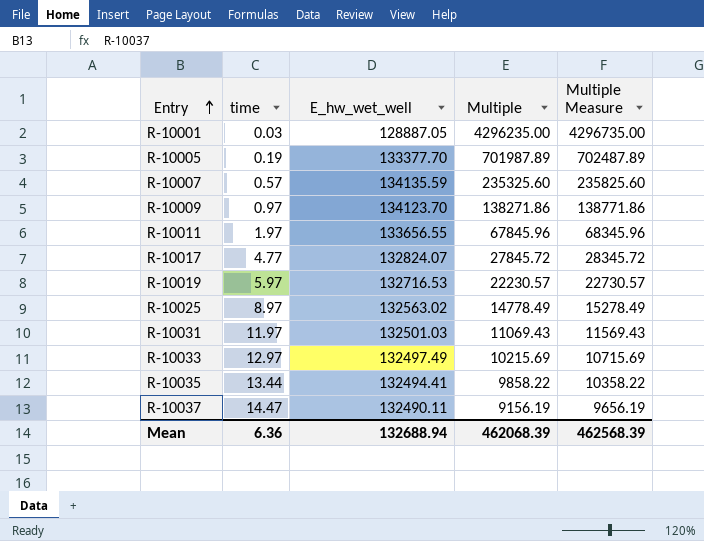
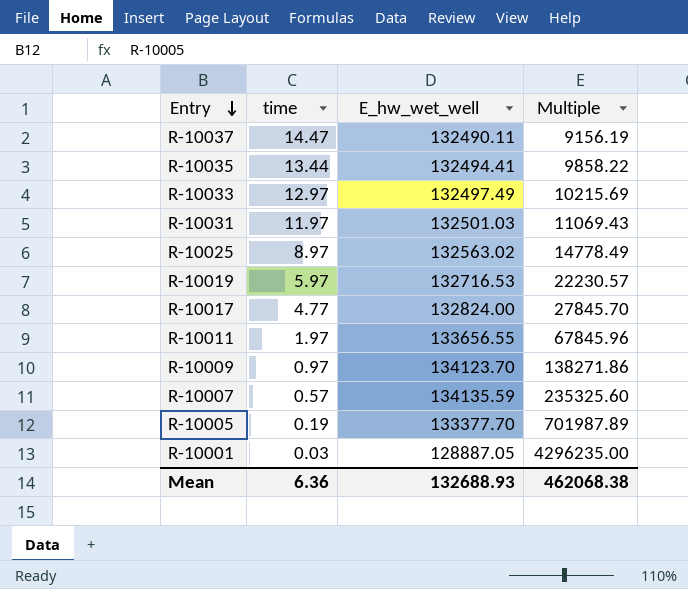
row order: Entry ascending -> Entry descending
column Multiple Measure | formula: [Multiple] + 500 -> none
R-10017 | E_hw_wet_well: 132824.07 -> 132824.00
R-10017 | Multiple: 27845.72 -> 27845.70
Mean | E_hw_wet_well: 132688.94 -> 132688.93
Mean | Multiple: 462068.39 -> 462068.38

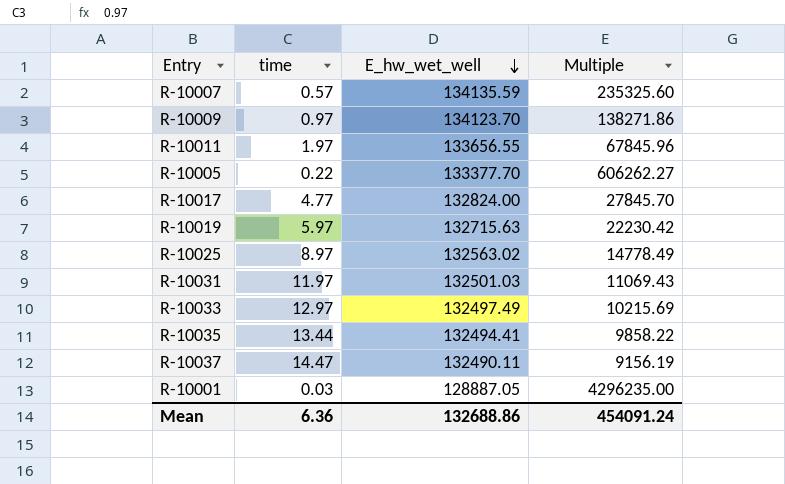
row order: Entry descending -> E_hw_wet_well descending
R-10005 | time: 0.19 -> 0.22
R-10005 | Multiple: 701987.89 -> 606262.27
R-10019 | E_hw_wet_well: 132716.53 -> 132715.63
R-10019 | Multiple: 22230.57 -> 22230.42
Mean | E_hw_wet_well: 132688.93 -> 132688.86
Mean | Multiple: 462068.38 -> 454091.24

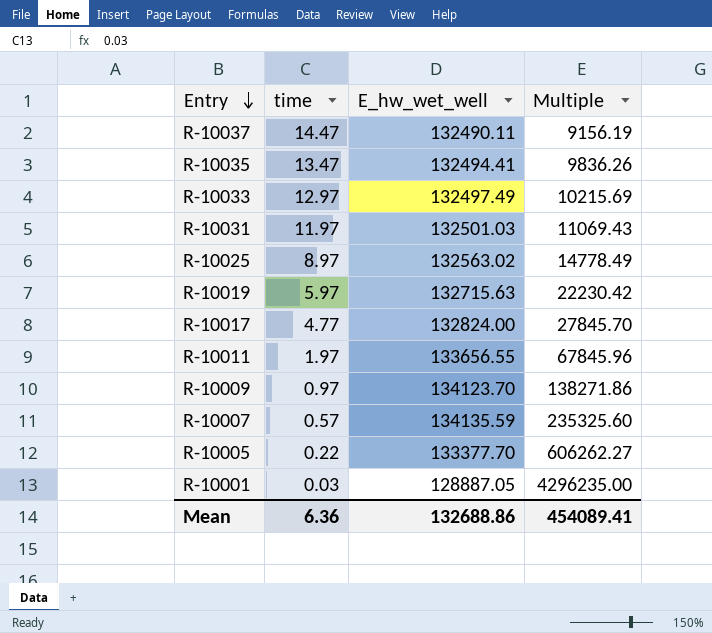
row order: E_hw_wet_well descending -> Entry descending
R-10035 | time: 13.44 -> 13.47
R-10035 | Multiple: 9858.22 -> 9836.26
Mean | Multiple: 454091.24 -> 454089.41

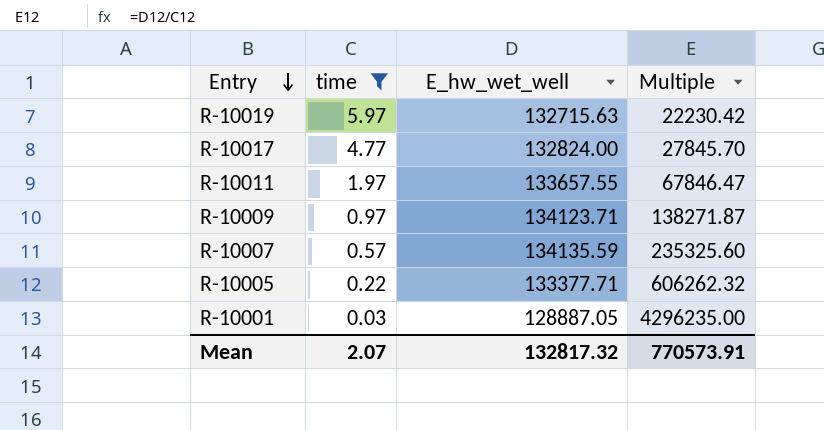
filter: none -> time <= 5.97
R-10011 | E_hw_wet_well: 133656.55 -> 133657.55
R-10011 | Multiple: 67845.96 -> 67846.47
R-10009 | E_hw_wet_well: 134123.70 -> 134123.71
R-10009 | Multiple: 138271.86 -> 138271.87
R-10005 | E_hw_wet_well: 133377.70 -> 133377.71
R-10005 | Multiple: 606262.27 -> 606262.32
Mean | time: 6.36 -> 2.07
Mean | E_hw_wet_well: 132688.86 -> 132817.32
Mean | Multiple: 454089.41 -> 770573.91

